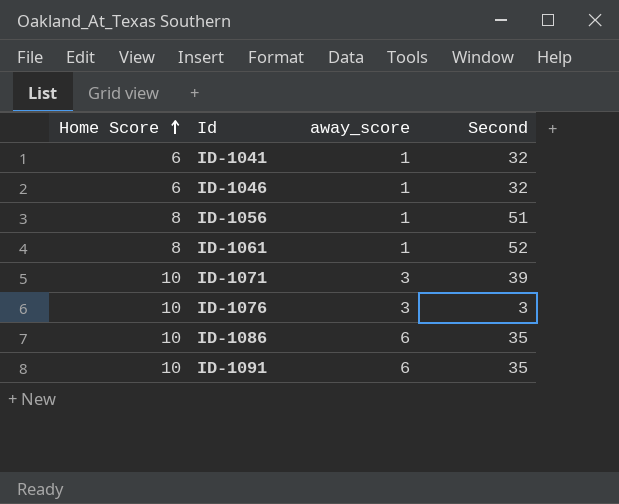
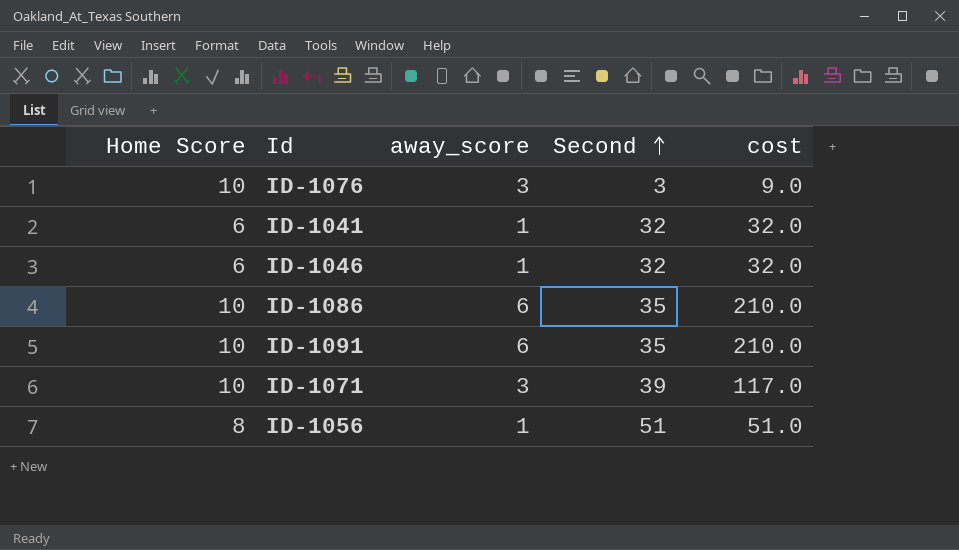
row order: Home Score ascending -> Second ascending
column cost | formula: none -> [away_score] * [Second]
row ID-1061: 8 | 1 | 52 -> none

